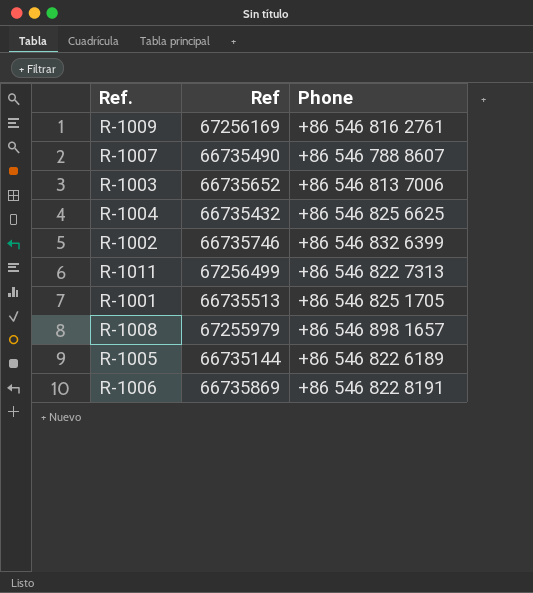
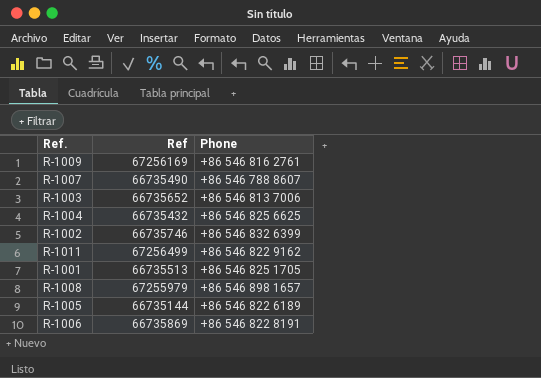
R-1011 | Phone: +86 546 822 7313 -> +86 546 822 9162

